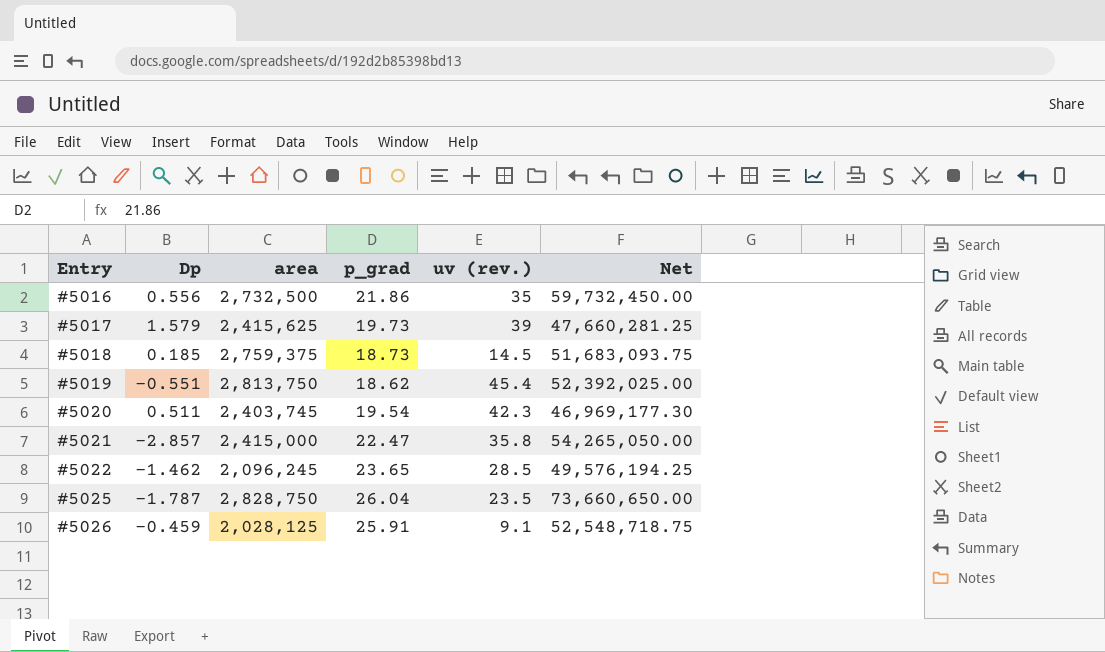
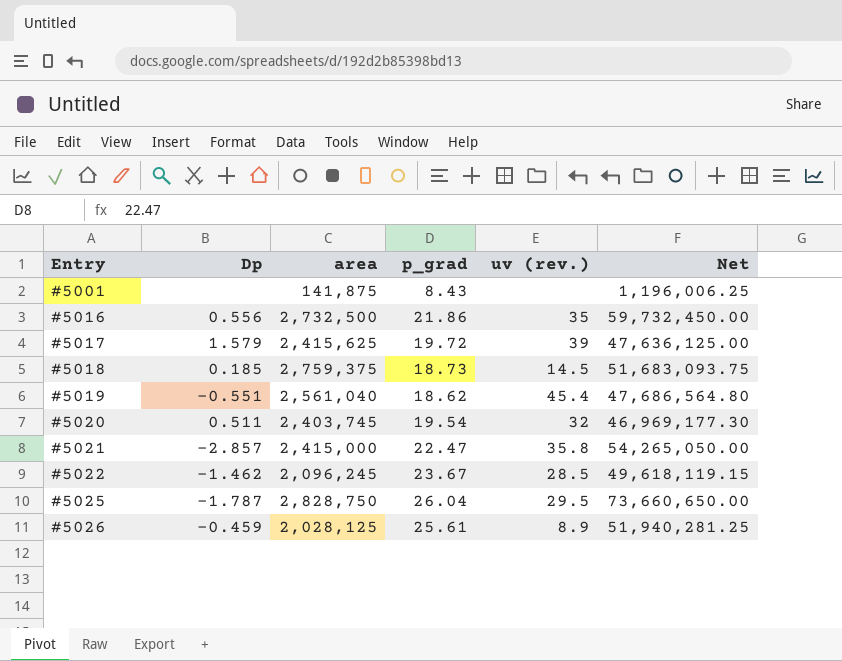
row #5001: none -> none | 141,875 | 8.43 | none | 1,196,006.25
#5017 | p_grad: 19.73 -> 19.72
#5017 | Net: 47,660,281.25 -> 47,636,125.00
#5019 | area: 2,813,750 -> 2,561,040
#5019 | Net: 52,392,025.00 -> 47,686,564.80
#5020 | uv (rev.): 42.3 -> 32
#5022 | p_grad: 23.65 -> 23.67
#5022 | Net: 49,576,194.25 -> 49,618,119.15
#5025 | uv (rev.): 23.5 -> 29.5
#5026 | p_grad: 25.91 -> 25.61
#5026 | uv (rev.): 9.1 -> 8.9
#5026 | Net: 52,548,718.75 -> 51,940,281.25

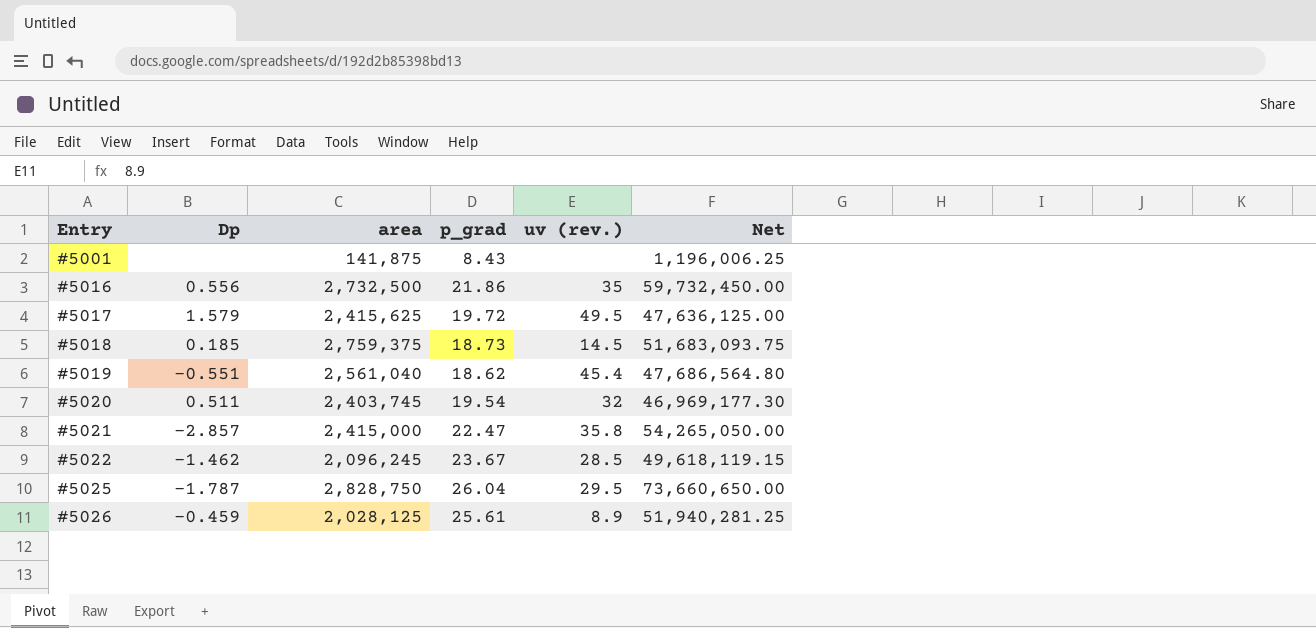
#5017 | uv (rev.): 39 -> 49.5

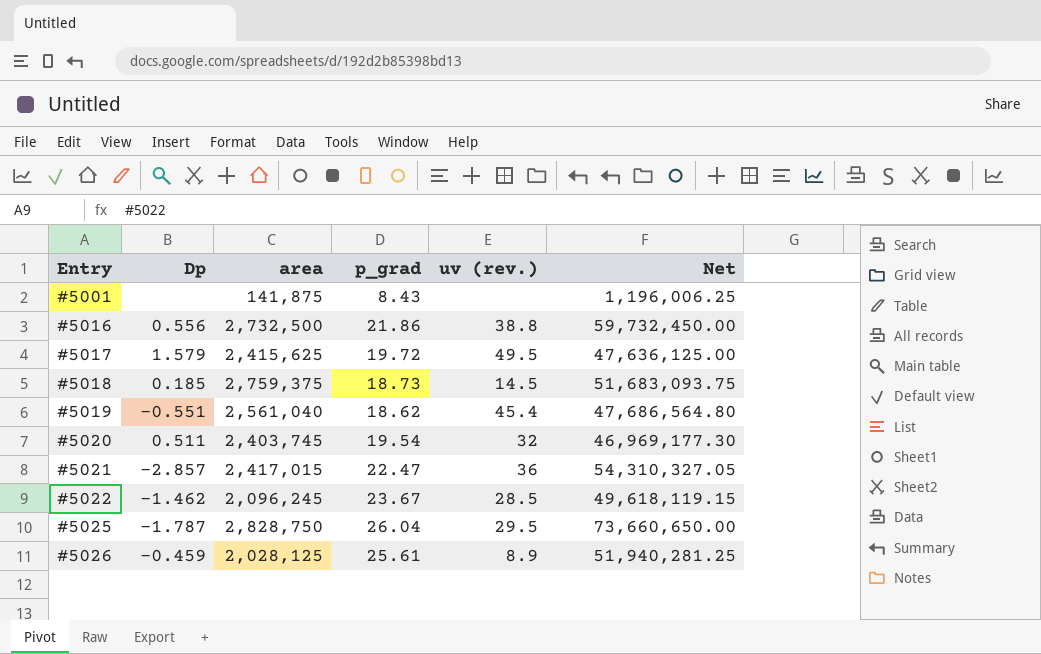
#5016 | uv (rev.): 35 -> 38.8
#5021 | area: 2,415,000 -> 2,417,015
#5021 | uv (rev.): 35.8 -> 36
#5021 | Net: 54,265,050.00 -> 54,310,327.05

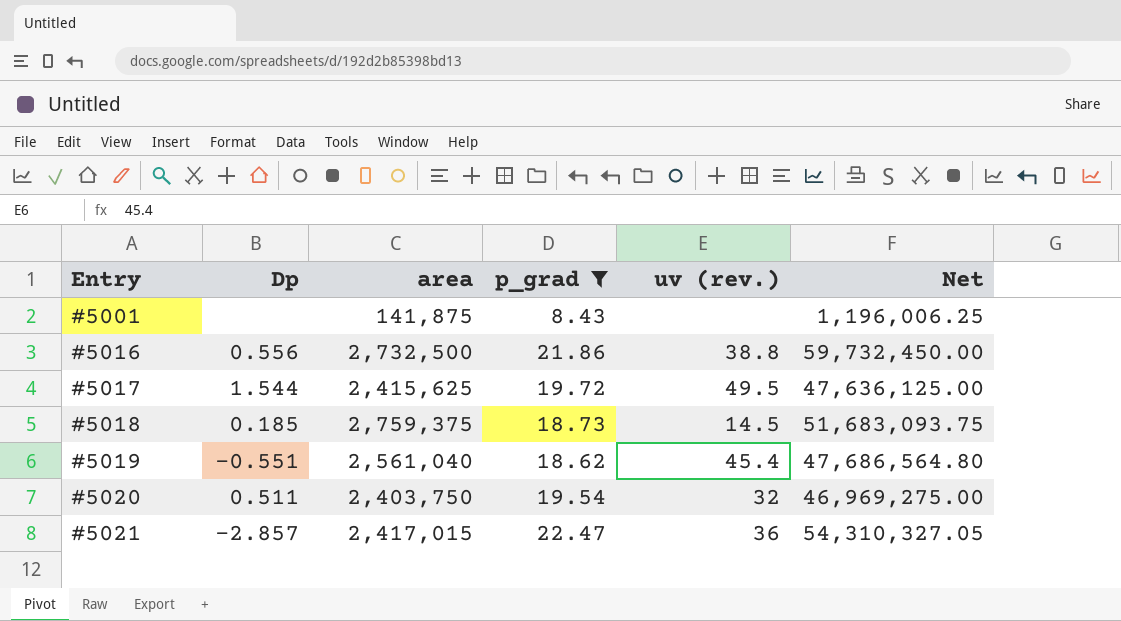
filter: none -> p_grad <= 22.47
#5017 | Dp: 1.579 -> 1.544
#5020 | area: 2,403,745 -> 2,403,750
#5020 | Net: 46,969,177.30 -> 46,969,275.00

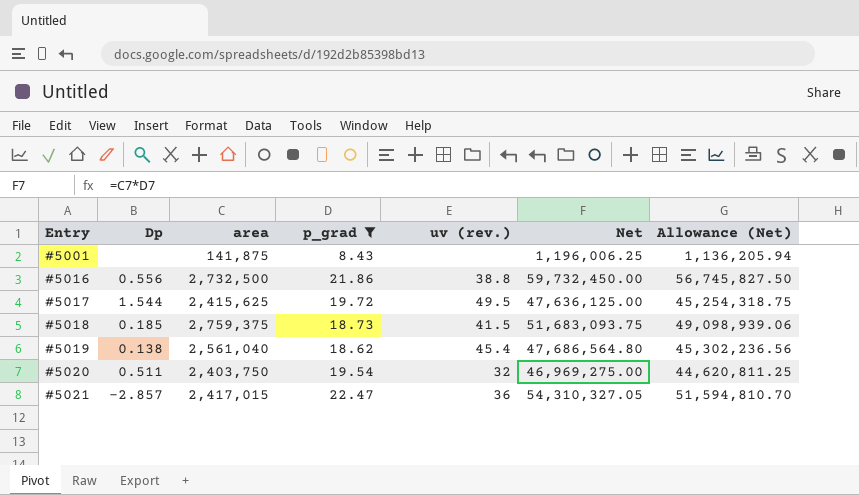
column Allowance (Net) | formula: none -> [Net] * 0.95
#5018 | uv (rev.): 14.5 -> 41.5
#5019 | Dp: -0.551 -> 0.138

